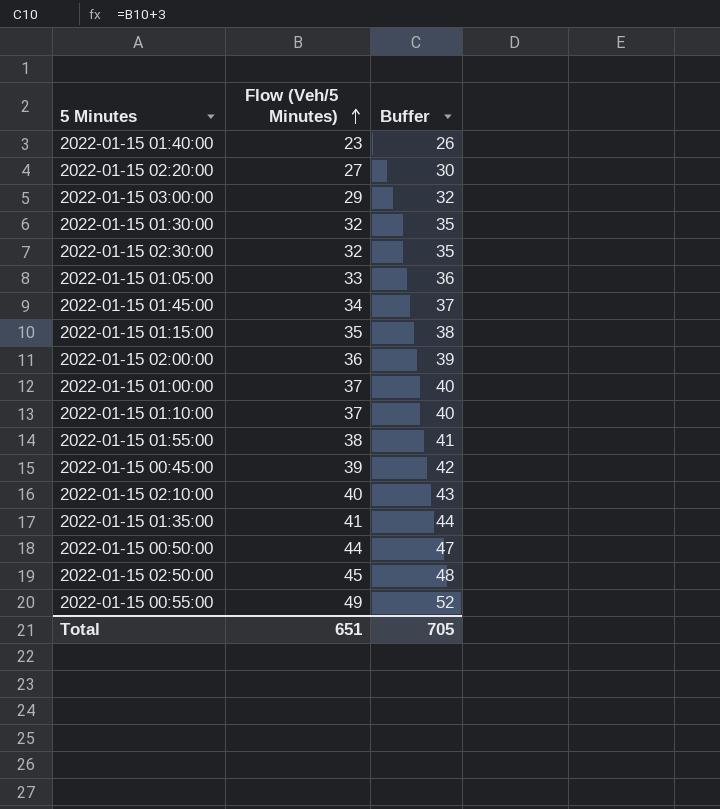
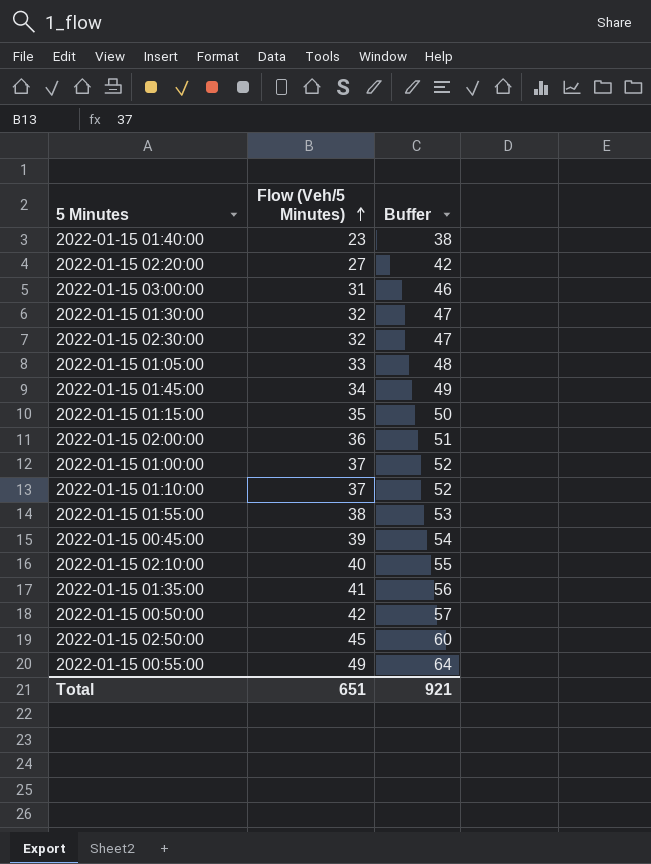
column Buffer | formula: [Flow (Veh/5 Minutes)] + 3 -> [Flow (Veh/5 Minutes)] + 15
2022-01-15 03:00:00 | Flow (Veh/5 Minutes): 29 -> 31
2022-01-15 00:50:00 | Flow (Veh/5 Minutes): 44 -> 42
Total | Buffer: 705 -> 921

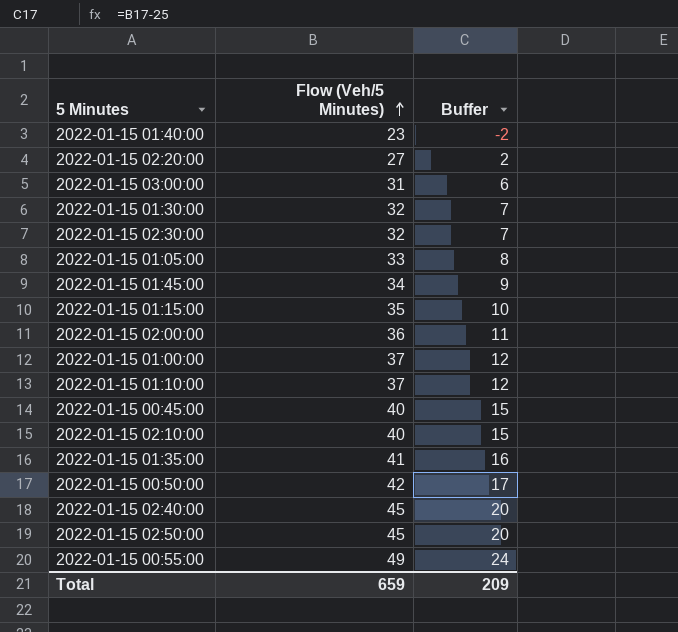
column Buffer | formula: [Flow (Veh/5 Minutes)] + 15 -> [Flow (Veh/5 Minutes)] - 25
row 2022-01-15 01:55:00: 38 | 53 -> none
2022-01-15 00:45:00 | Flow (Veh/5 Minutes): 39 -> 40
row 2022-01-15 02:40:00: none -> 45 | 20
Total | Flow (Veh/5 Minutes): 651 -> 659
Total | Buffer: 921 -> 209

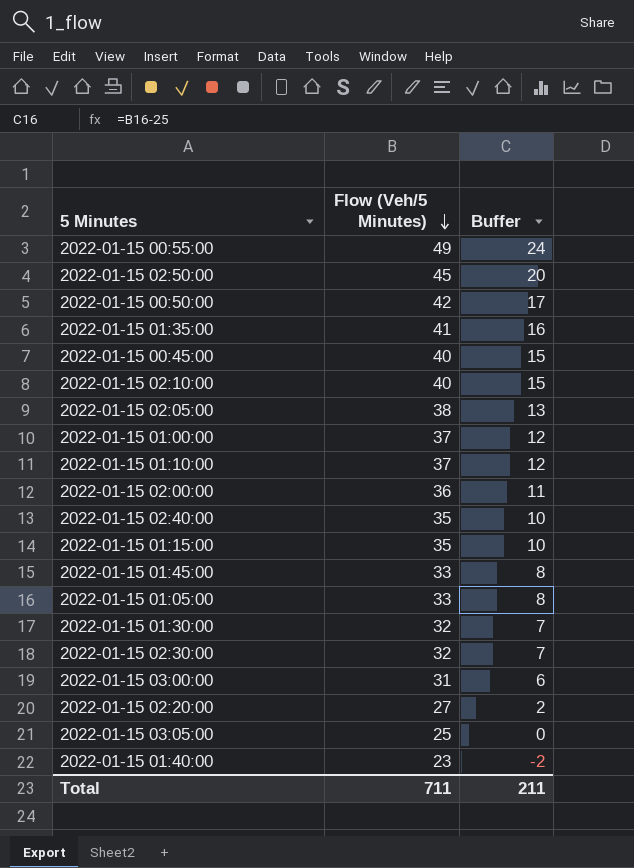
row order: Flow (Veh/5 Minutes) ascending -> Flow (Veh/5 Minutes) descending
row 2022-01-15 02:05:00: none -> 38 | 13
2022-01-15 02:40:00 | Flow (Veh/5 Minutes): 45 -> 35
2022-01-15 02:40:00 | Buffer: 20 -> 10
2022-01-15 01:45:00 | Flow (Veh/5 Minutes): 34 -> 33
2022-01-15 01:45:00 | Buffer: 9 -> 8
row 2022-01-15 03:05:00: none -> 25 | 0
Total | Flow (Veh/5 Minutes): 659 -> 711
Total | Buffer: 209 -> 211

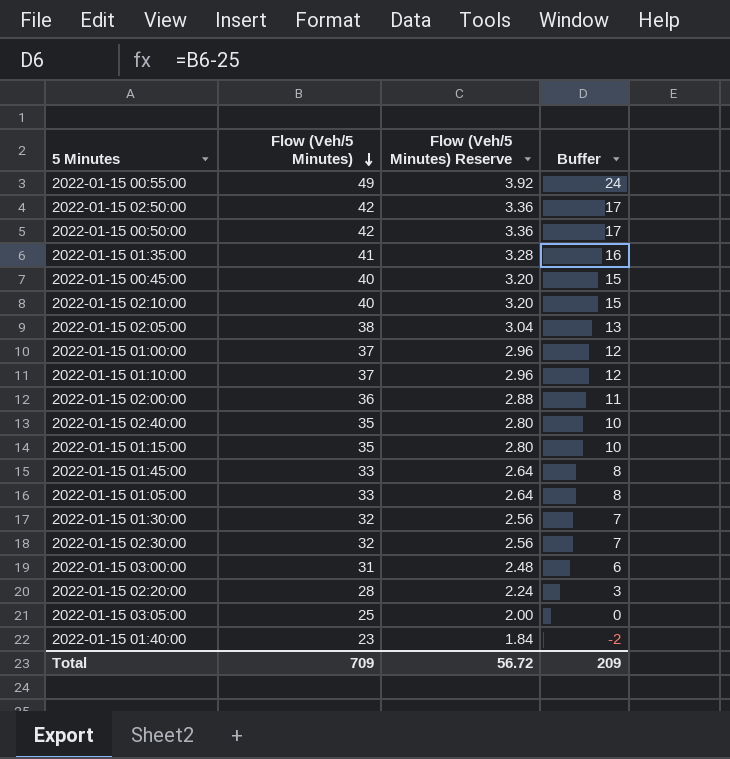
column Flow (Veh/5 Minutes) Reserve | formula: none -> [Flow (Veh/5 Minutes)] * 0.08
2022-01-15 02:50:00 | Flow (Veh/5 Minutes): 45 -> 42
2022-01-15 02:50:00 | Buffer: 20 -> 17
2022-01-15 02:20:00 | Flow (Veh/5 Minutes): 27 -> 28
2022-01-15 02:20:00 | Buffer: 2 -> 3
Total | Flow (Veh/5 Minutes): 711 -> 709
Total | Buffer: 211 -> 209

